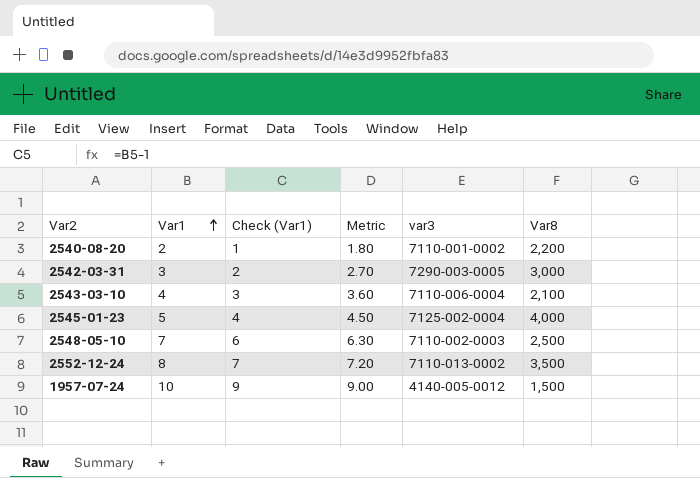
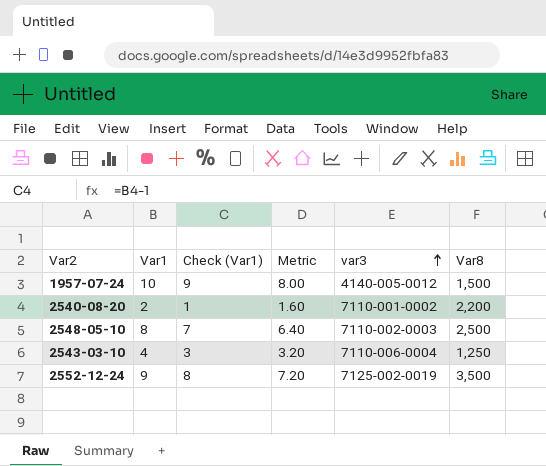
row order: Var1 ascending -> var3 ascending
column Metric | formula: [Var1] * 0.9 -> [Var1] * 0.8
row 2542-03-31: 3 | 2 | 2.70 | 7290-003-0005 | 3,000 -> none
row 2545-01-23: 5 | 4 | 4.50 | 7125-002-0004 | 4,000 -> none
2548-05-10 | Var1: 7 -> 8
2548-05-10 | Check (Var1): 6 -> 7
2543-03-10 | Var8: 2,100 -> 1,250
2552-12-24 | Var1: 8 -> 9
2552-12-24 | Check (Var1): 7 -> 8
2552-12-24 | var3: 7110-013-0002 -> 7125-002-0019

